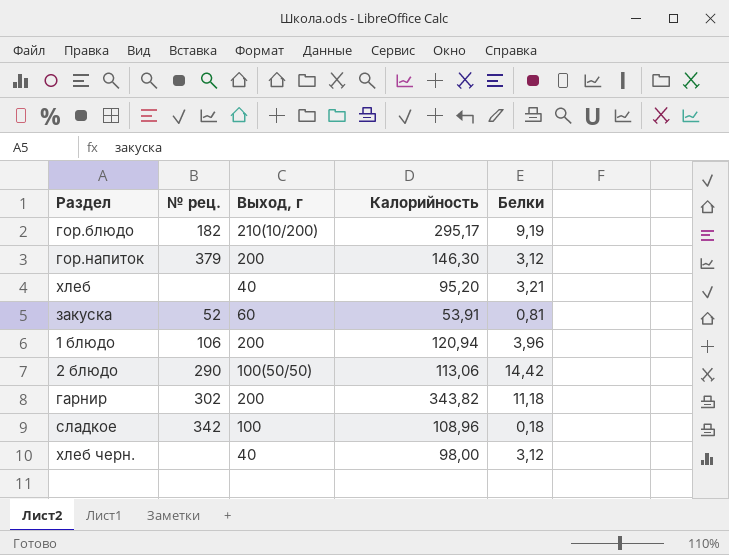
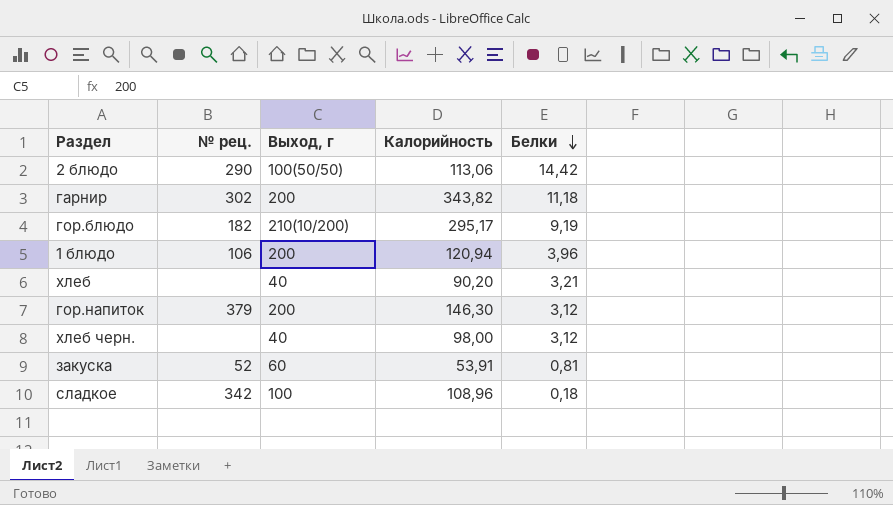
row order: none -> Белки descending
хлеб | Калорийность: 95,20 -> 90,20

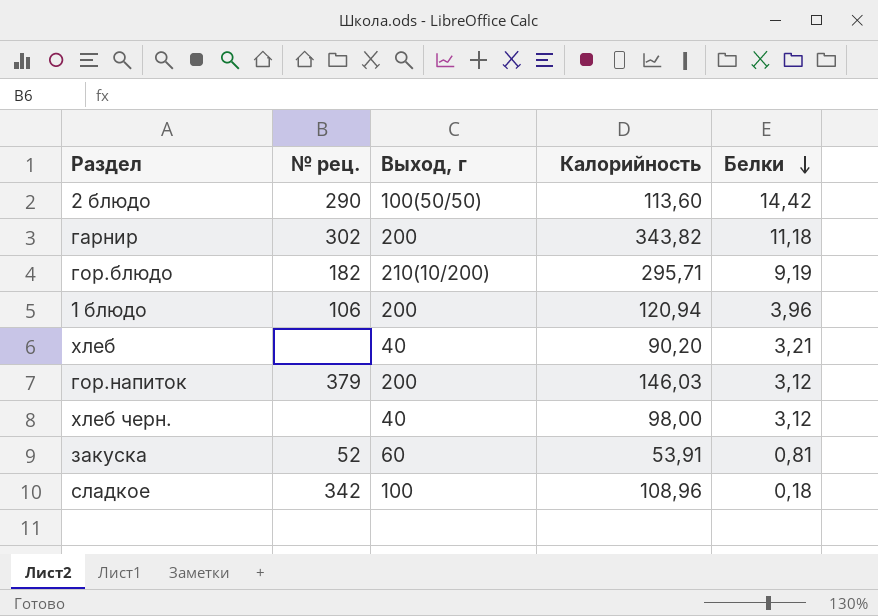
2 блюдо | Калорийность: 113,06 -> 113,60
гор.блюдо | Калорийность: 295,17 -> 295,71
гор.напиток | Калорийность: 146,30 -> 146,03

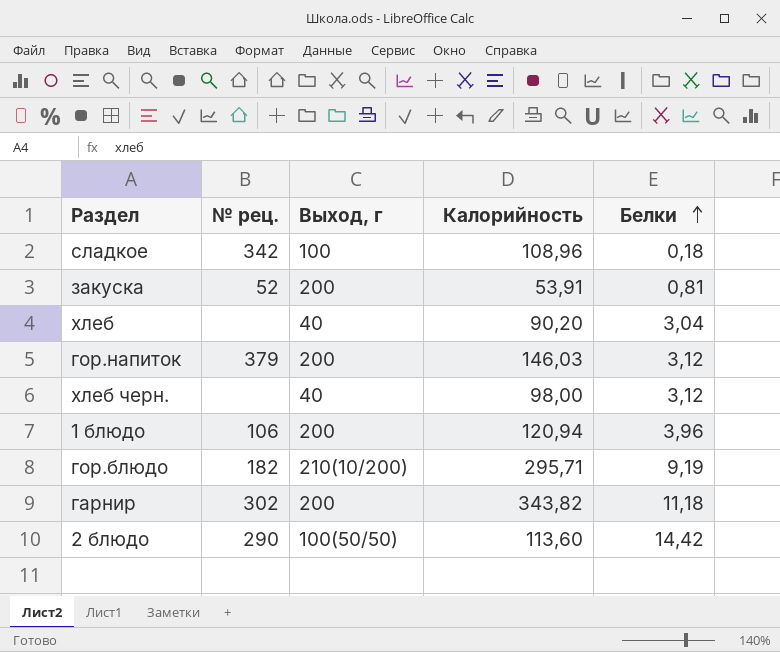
row order: Белки descending -> Белки ascending
закуска | Выход, г: 60 -> 200
хлеб | Белки: 3,21 -> 3,04

